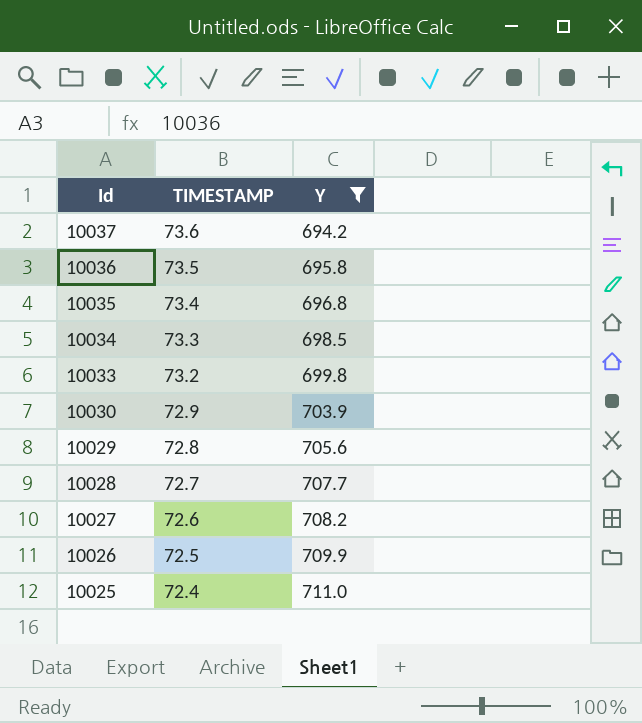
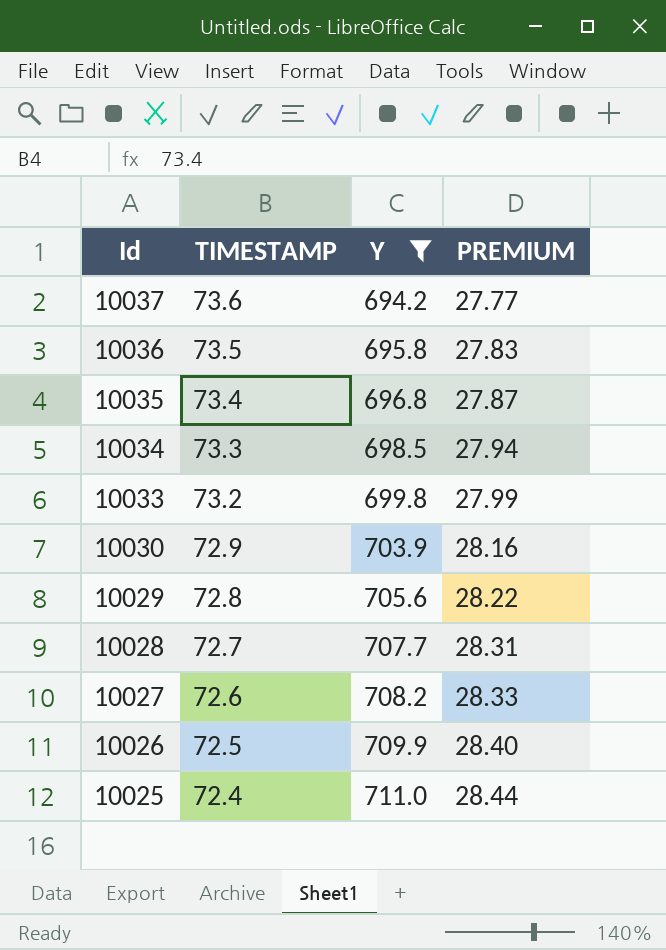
column PREMIUM | formula: none -> [Y] * 0.04

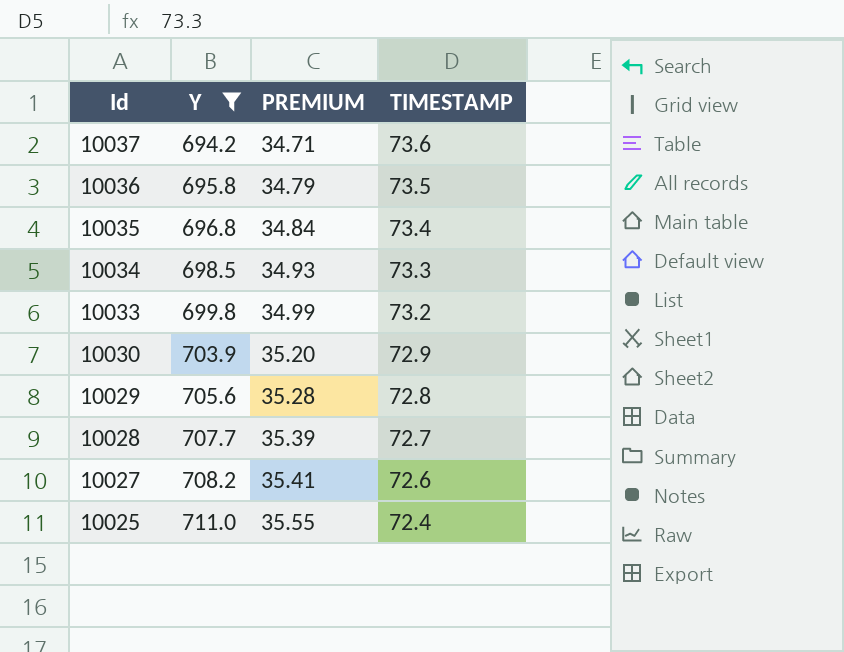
column PREMIUM | formula: [Y] * 0.04 -> [Y] * 0.05
column TIMESTAMP | position: 2 -> 4
row 10026: 72.5 | 709.9 | 28.40 -> none

